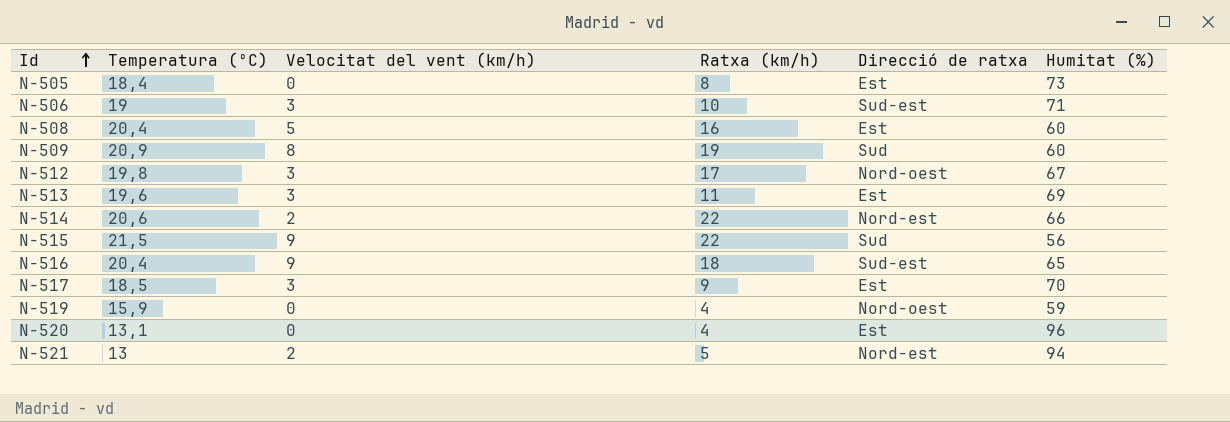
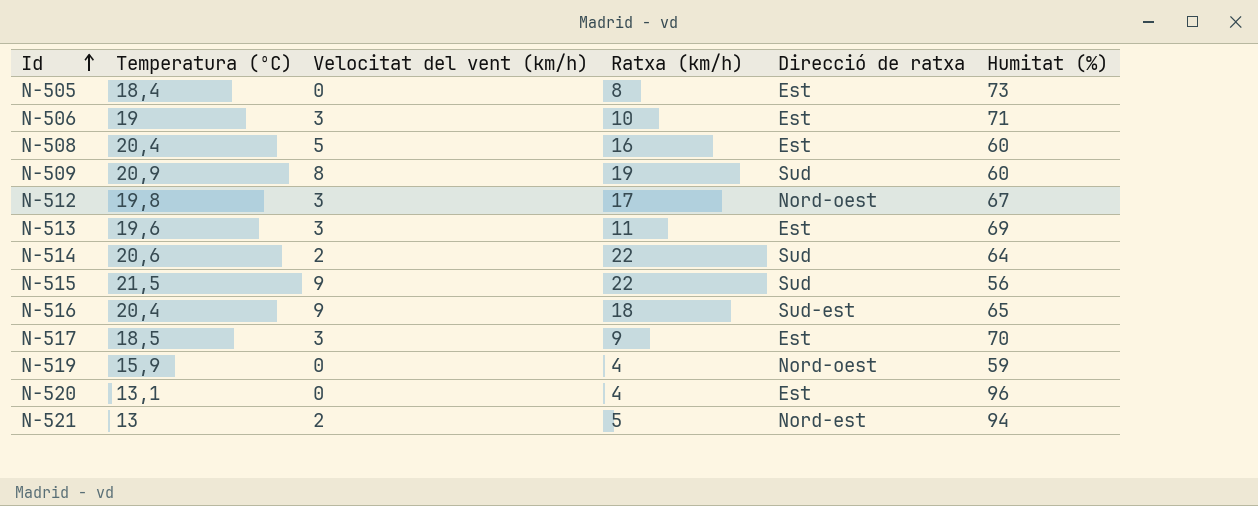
N-506 | Direcció de ratxa: Sud-est -> Est
N-514 | Direcció de ratxa: Nord-est -> Sud
N-514 | Humitat (%): 66 -> 64

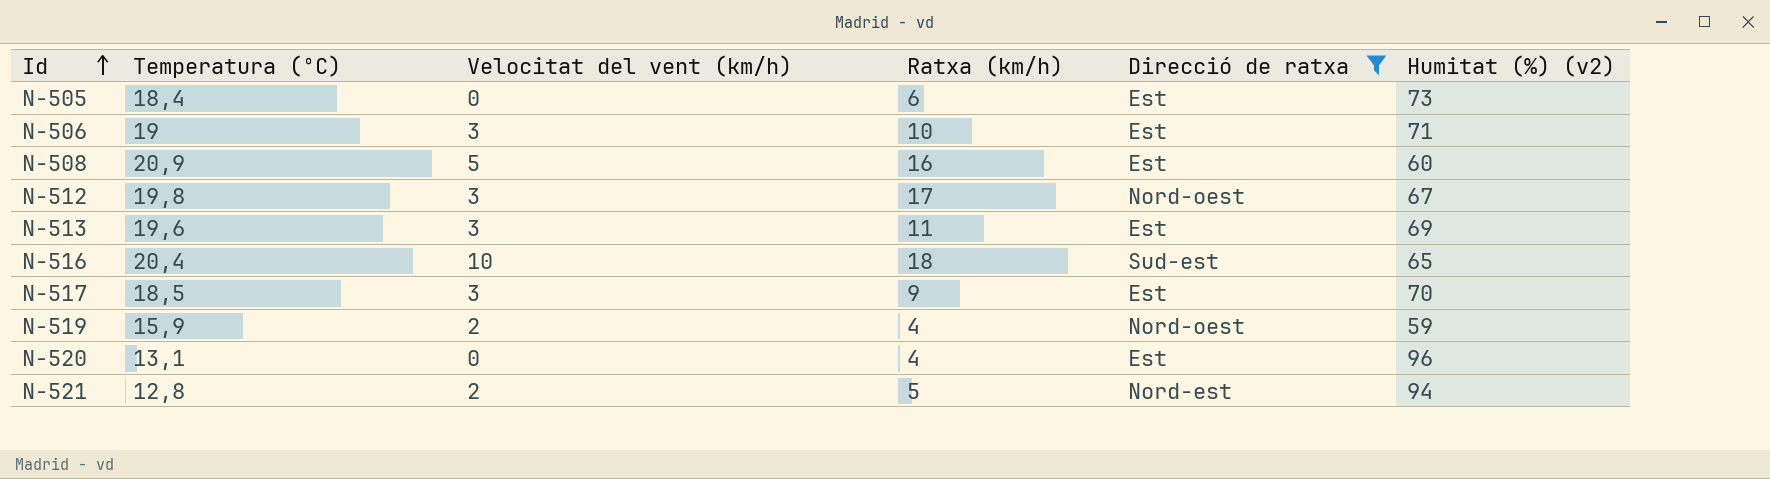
filter: none -> Direcció de ratxa != Sud
column name: Humitat (%) -> Humitat (%) (v2)
N-505 | Ratxa (km/h): 8 -> 6
N-508 | Temperatura (ºC): 20,4 -> 20,9
N-516 | Velocitat del vent (km/h): 9 -> 10
N-519 | Velocitat del vent (km/h): 0 -> 2
N-521 | Temperatura (ºC): 13 -> 12,8

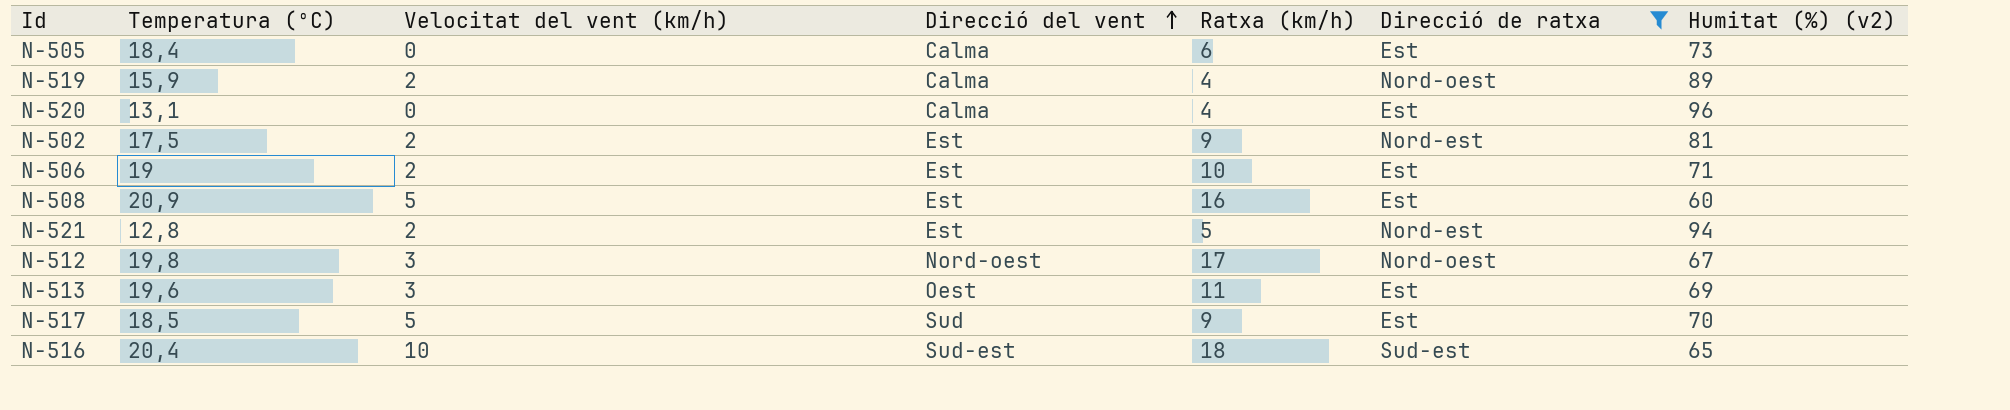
row order: Id ascending -> Direcció del vent ascending
column Direcció del vent | position: none -> 4
N-519 | Humitat (%) (v2): 59 -> 89
row N-502: none -> 17,5 | 2 | Est | 9 | Nord-est | 81
N-506 | Velocitat del vent (km/h): 3 -> 2
N-517 | Velocitat del vent (km/h): 3 -> 5

